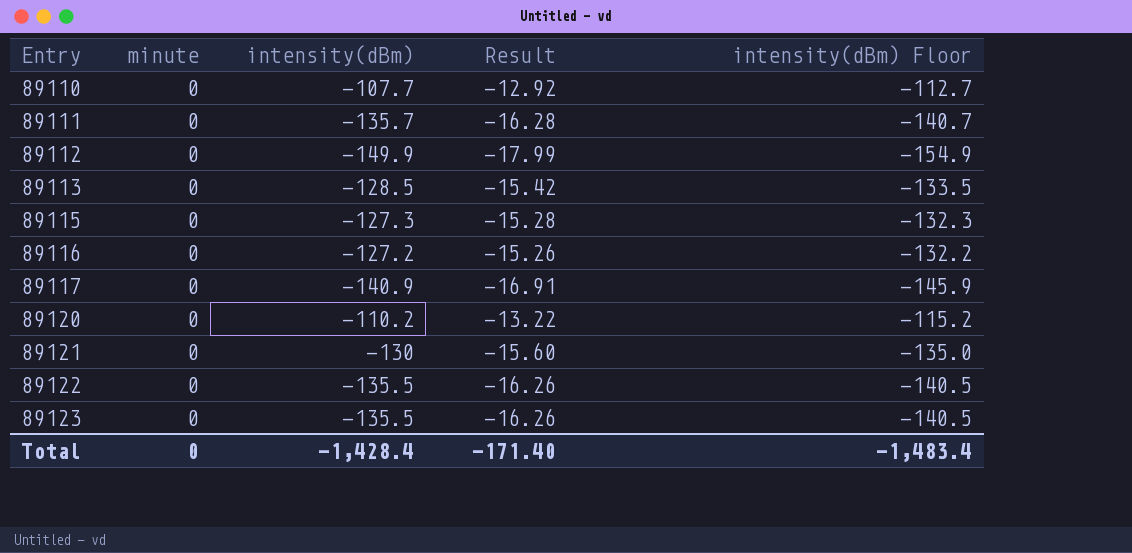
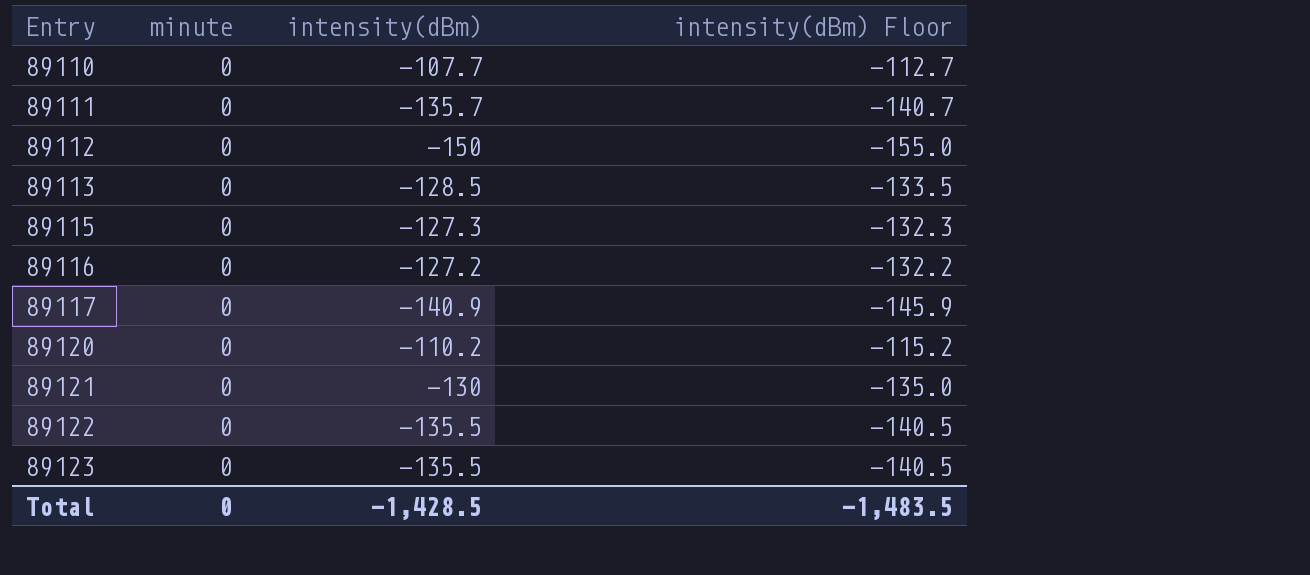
column Result | formula: [intensity(dBm)] * 0.12 -> none
89112 | intensity(dBm): -149.9 -> -150
89112 | intensity(dBm) Floor: -154.9 -> -155.0
Total | intensity(dBm): -1,428.4 -> -1,428.5
Total | intensity(dBm) Floor: -1,483.4 -> -1,483.5

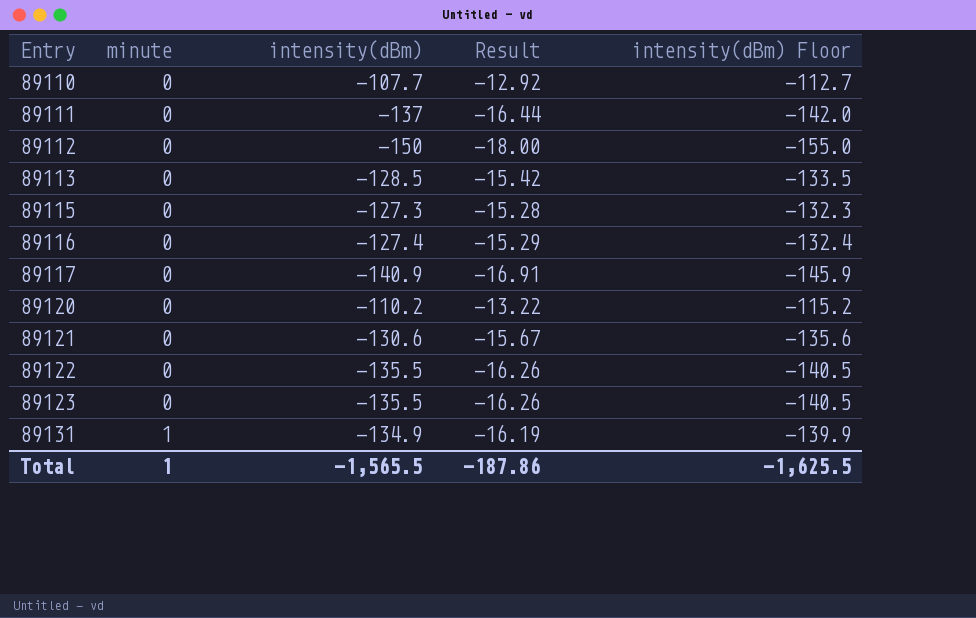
column Result | formula: none -> [intensity(dBm)] * 0.12
89111 | intensity(dBm): -135.7 -> -137
89111 | intensity(dBm) Floor: -140.7 -> -142.0
89116 | intensity(dBm): -127.2 -> -127.4
89116 | intensity(dBm) Floor: -132.2 -> -132.4
89121 | intensity(dBm): -130 -> -130.6
89121 | intensity(dBm) Floor: -135.0 -> -135.6
row 89131: none -> 1 | -134.9 | -16.19 | -139.9
Total | minute: 0 -> 1
Total | intensity(dBm): -1,428.5 -> -1,565.5
Total | intensity(dBm) Floor: -1,483.5 -> -1,625.5

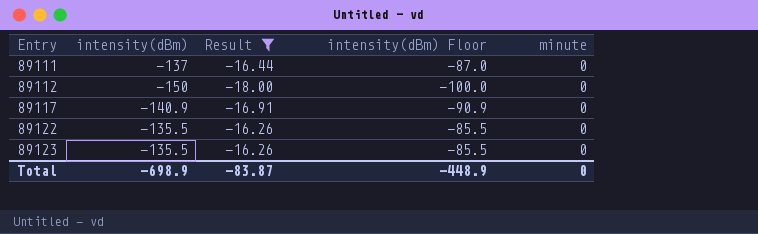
filter: none -> Result <= -16.26
column intensity(dBm) Floor | formula: [intensity(dBm)] - 5 -> [intensity(dBm)] + 50
column minute | position: 2 -> 5
Total | intensity(dBm): -1,565.5 -> -698.9
Total | Result: -187.86 -> -83.87
Total | intensity(dBm) Floor: -1,625.5 -> -448.9
Total | minute: 1 -> 0

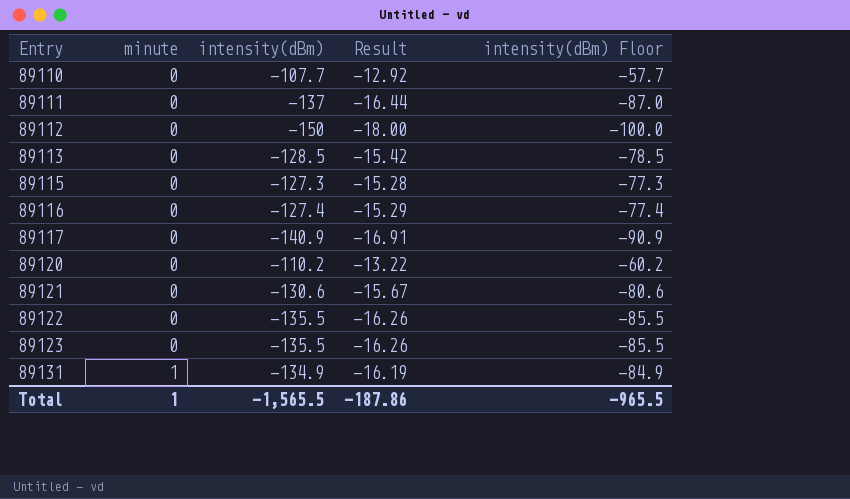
filter: Result <= -16.26 -> none
column minute | position: 5 -> 2
Total | minute: 0 -> 1
Total | intensity(dBm): -698.9 -> -1,565.5
Total | Result: -83.87 -> -187.86
Total | intensity(dBm) Floor: -448.9 -> -965.5

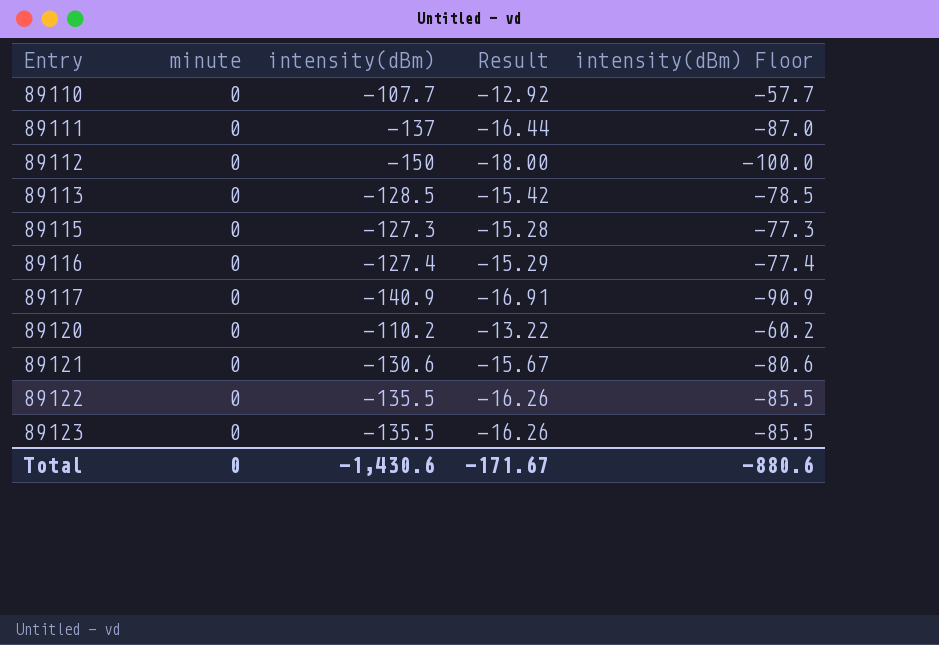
row 89131: 1 | -134.9 | -16.19 | -84.9 -> none
Total | minute: 1 -> 0
Total | intensity(dBm): -1,565.5 -> -1,430.6
Total | Result: -187.86 -> -171.67
Total | intensity(dBm) Floor: -965.5 -> -880.6

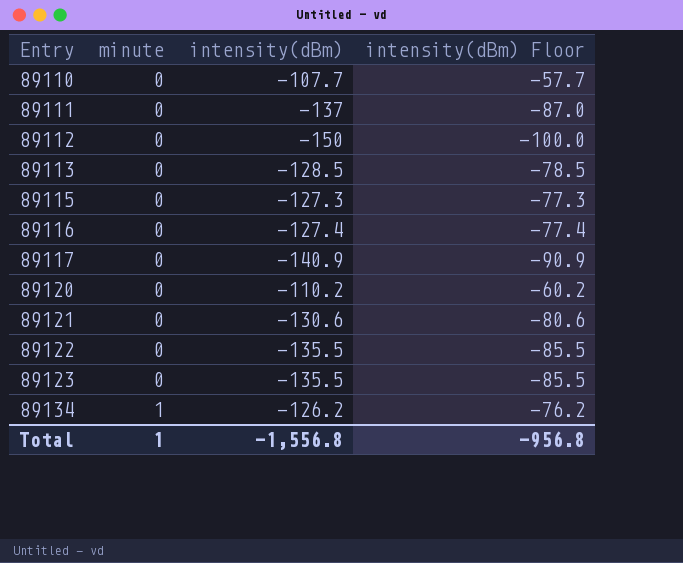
column Result | formula: [intensity(dBm)] * 0.12 -> none
row 89134: none -> 1 | -126.2 | -76.2
Total | minute: 0 -> 1
Total | intensity(dBm): -1,430.6 -> -1,556.8
Total | intensity(dBm) Floor: -880.6 -> -956.8

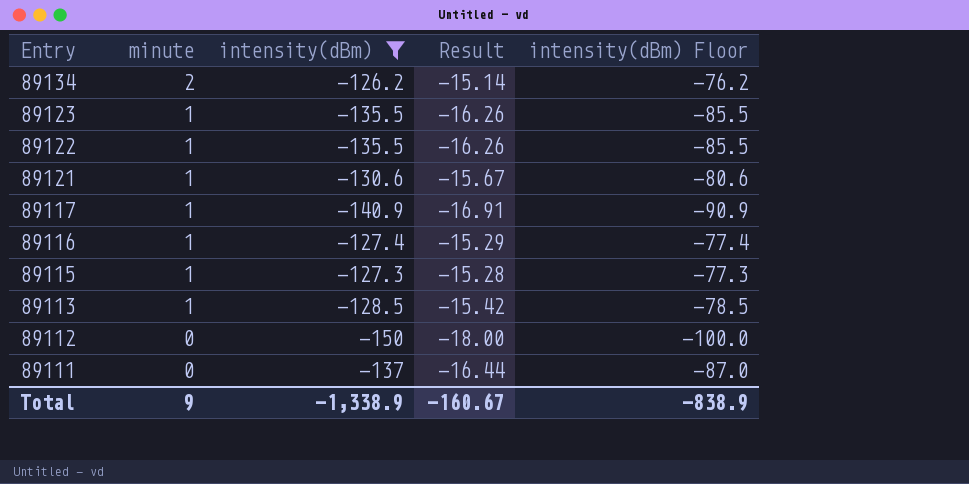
filter: none -> intensity(dBm) <= -126.2
row order: Entry ascending -> Entry descending
column Result | formula: none -> [intensity(dBm)] * 0.12
89134 | minute: 1 -> 2
89123 | minute: 0 -> 1
89122 | minute: 0 -> 1
89121 | minute: 0 -> 1
89117 | minute: 0 -> 1
89116 | minute: 0 -> 1
89115 | minute: 0 -> 1
89113 | minute: 0 -> 1
Total | minute: 1 -> 9
Total | intensity(dBm): -1,556.8 -> -1,338.9
Total | intensity(dBm) Floor: -956.8 -> -838.9

